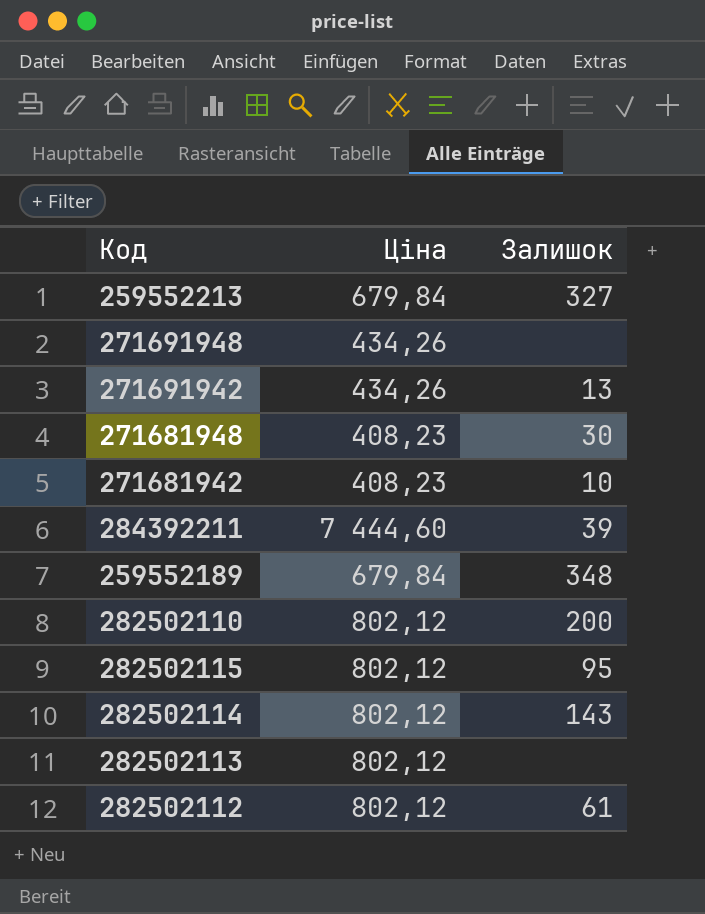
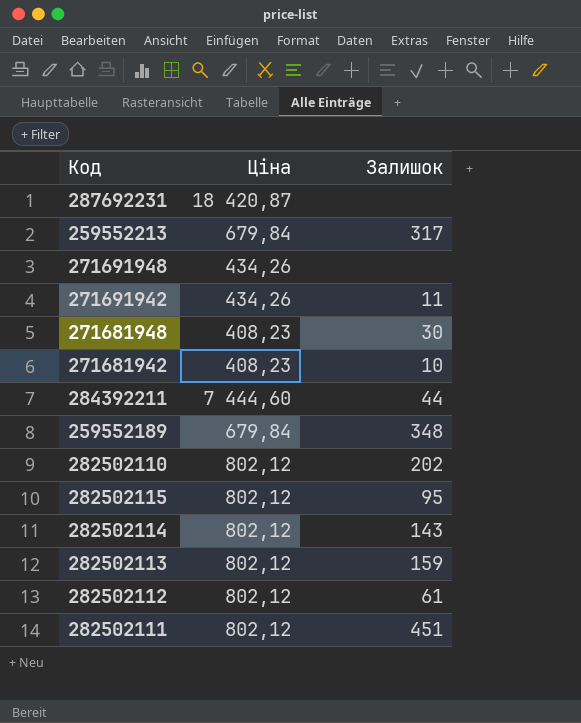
row 287692231: none -> 18 420,87 | none
259552213 | Залишок: 327 -> 317
271691942 | Залишок: 13 -> 11
284392211 | Залишок: 39 -> 44
282502110 | Залишок: 200 -> 202
282502113 | Залишок: none -> 159
row 282502111: none -> 802,12 | 451

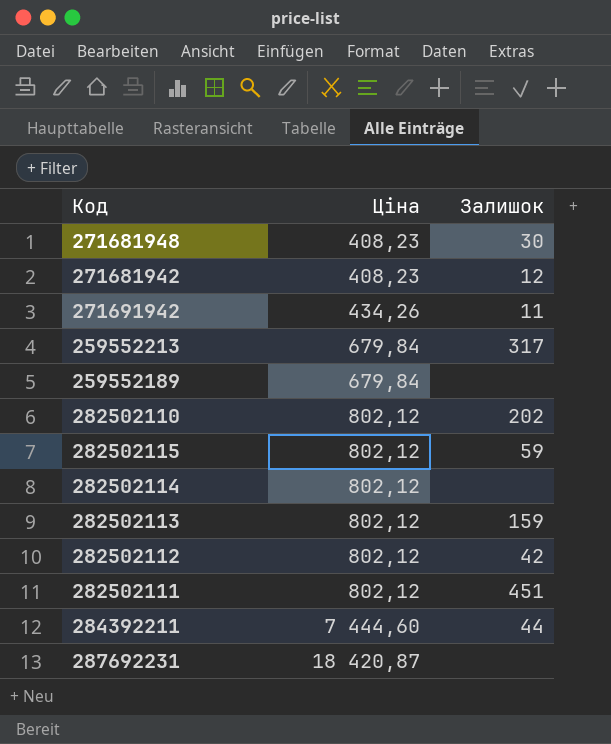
row order: none -> Ціна ascending
row 271691948: 434,26 | none -> none
271681942 | Залишок: 10 -> 12
259552189 | Залишок: 348 -> none
282502115 | Залишок: 95 -> 59
282502114 | Залишок: 143 -> none
282502112 | Залишок: 61 -> 42

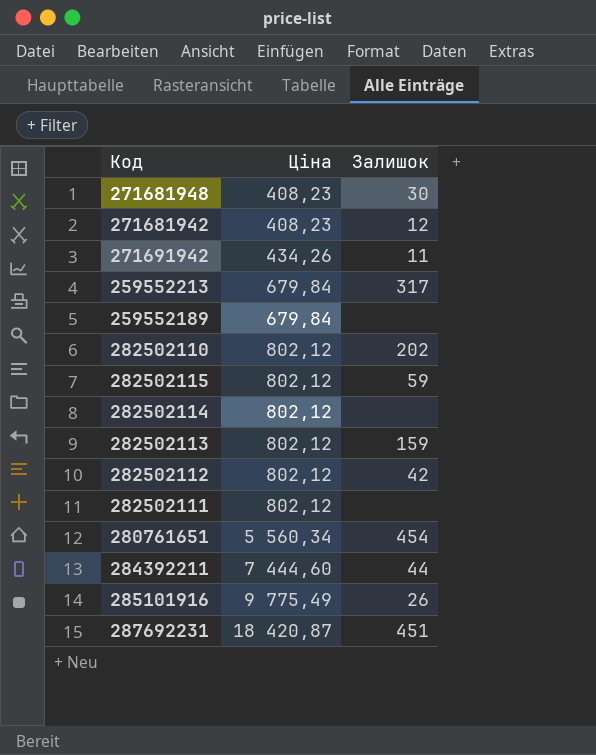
282502111 | Залишок: 451 -> none
row 280761651: none -> 5 560,34 | 454
row 285101916: none -> 9 775,49 | 26
287692231 | Залишок: none -> 451

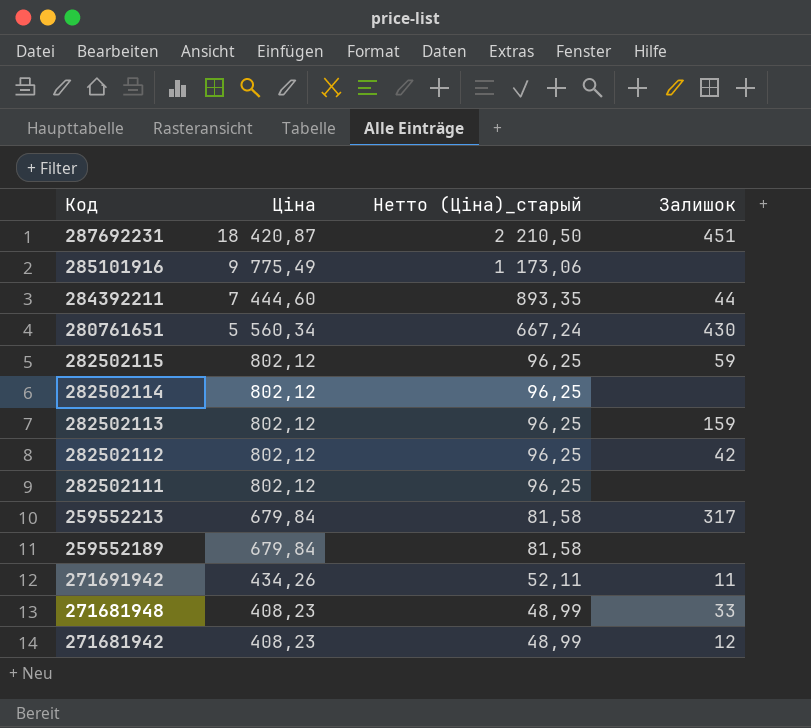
row order: Ціна ascending -> Ціна descending
column Нетто (Ціна)_старый | formula: none -> [Ціна] * 0,12
row 282502110: 802,12 | 202 -> none
285101916 | Залишок: 26 -> none
280761651 | Залишок: 454 -> 430
271681948 | Залишок: 30 -> 33

